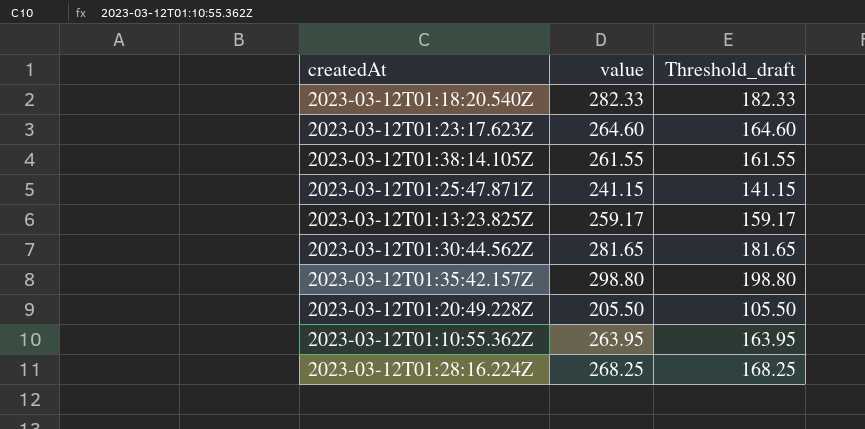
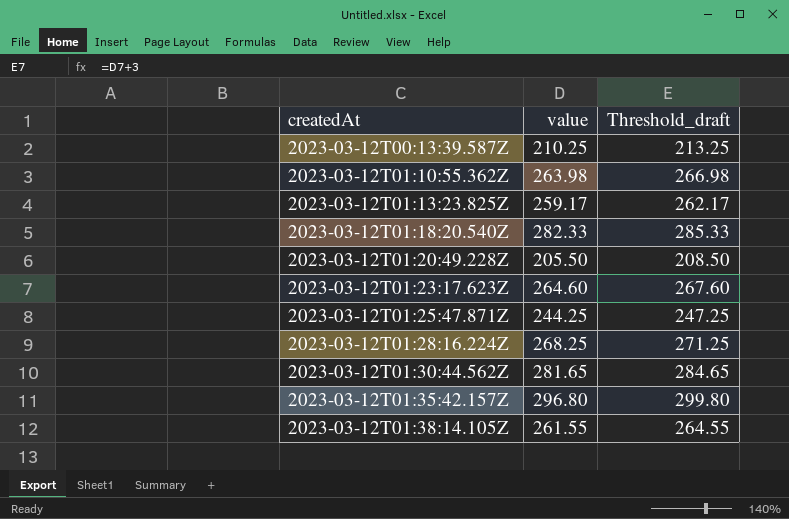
row order: none -> createdAt ascending
column Threshold_draft | formula: [value] - 100 -> [value] + 3
row 2023-03-12T00:13:39.587Z: none -> 210.25 | 213.25
2023-03-12T01:10:55.362Z | value: 263.95 -> 263.98
2023-03-12T01:25:47.871Z | value: 241.15 -> 244.25
2023-03-12T01:35:42.157Z | value: 298.80 -> 296.80

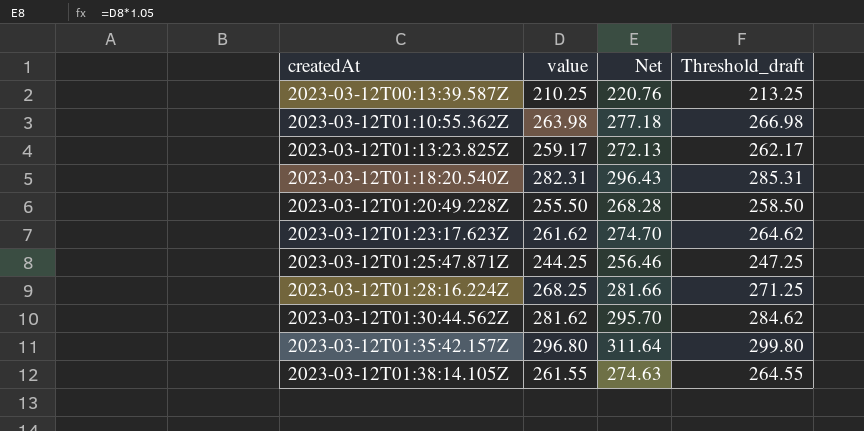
column Net | formula: none -> [value] * 1.05
2023-03-12T01:18:20.540Z | value: 282.33 -> 282.31
2023-03-12T01:18:20.540Z | Threshold_draft: 285.33 -> 285.31
2023-03-12T01:20:49.228Z | value: 205.50 -> 255.50
2023-03-12T01:20:49.228Z | Threshold_draft: 208.50 -> 258.50
2023-03-12T01:23:17.623Z | value: 264.60 -> 261.62
2023-03-12T01:23:17.623Z | Threshold_draft: 267.60 -> 264.62
2023-03-12T01:30:44.562Z | value: 281.65 -> 281.62
2023-03-12T01:30:44.562Z | Threshold_draft: 284.65 -> 284.62

